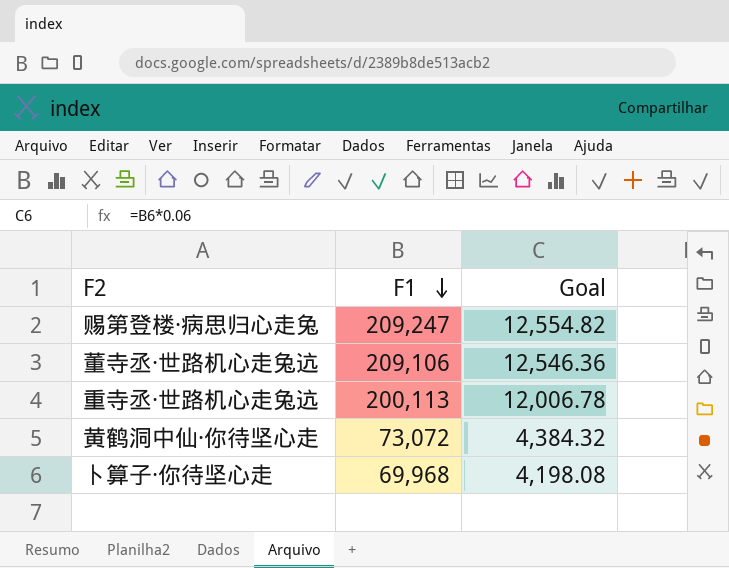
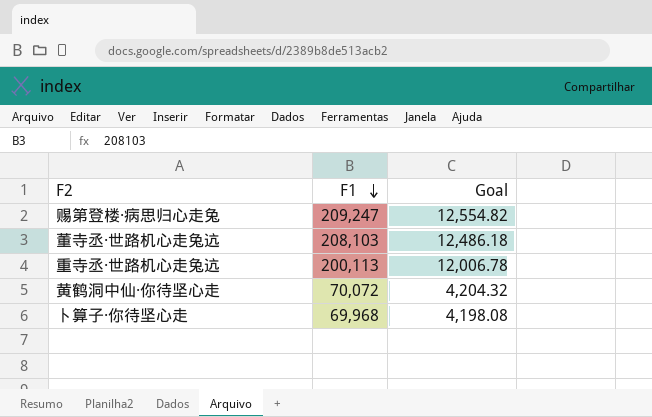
董寺丞·世路机心走兔迒 | F1: 209,106 -> 208,103
董寺丞·世路机心走兔迒 | Goal: 12,546.36 -> 12,486.18
黄鹤洞中仙·你待坚心走 | F1: 73,072 -> 70,072
黄鹤洞中仙·你待坚心走 | Goal: 4,384.32 -> 4,204.32

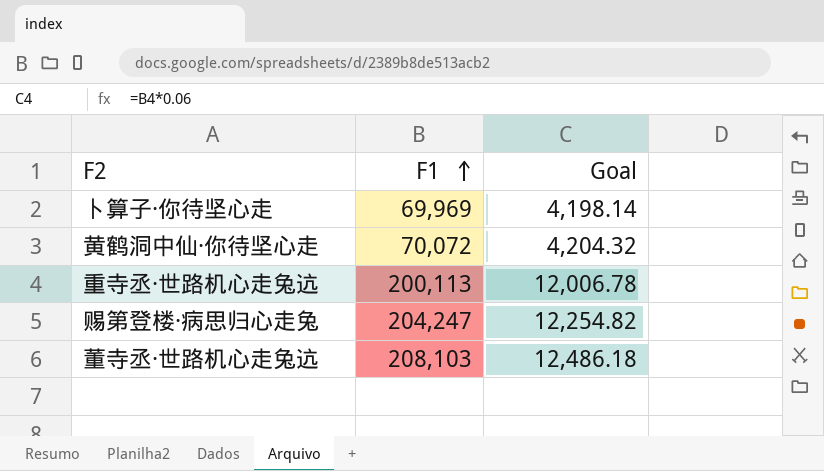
row order: F1 descending -> F1 ascending
卜算子·你待坚心走 | F1: 69,968 -> 69,969
卜算子·你待坚心走 | Goal: 4,198.08 -> 4,198.14
赐第登楼·病思归心走兔 | F1: 209,247 -> 204,247
赐第登楼·病思归心走兔 | Goal: 12,554.82 -> 12,254.82

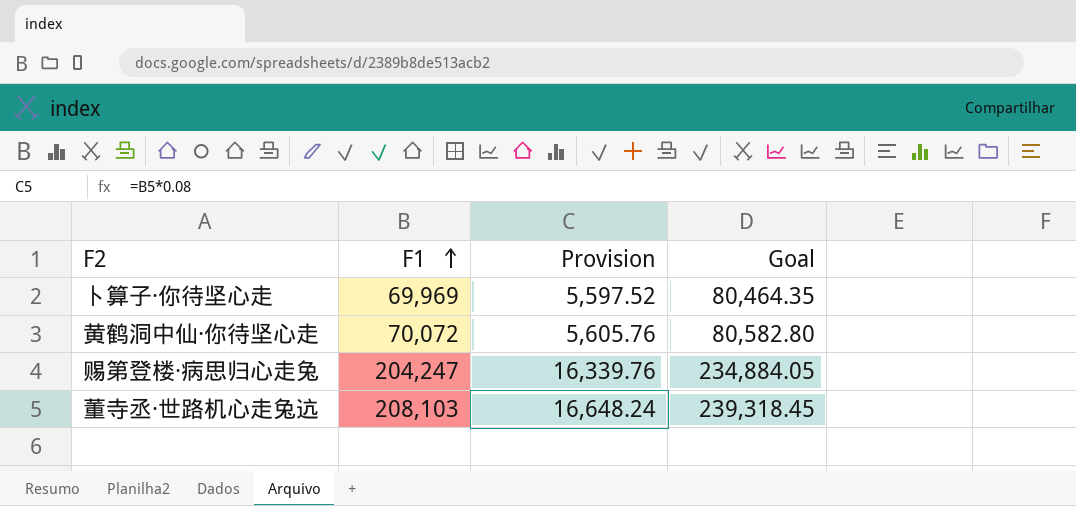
column Provision | formula: none -> [F1] * 0.08
column Goal | formula: [F1] * 0.06 -> [F1] * 1.15
row 重寺丞·世路机心走兔迒: 200,113 | 12,006.78 -> none

